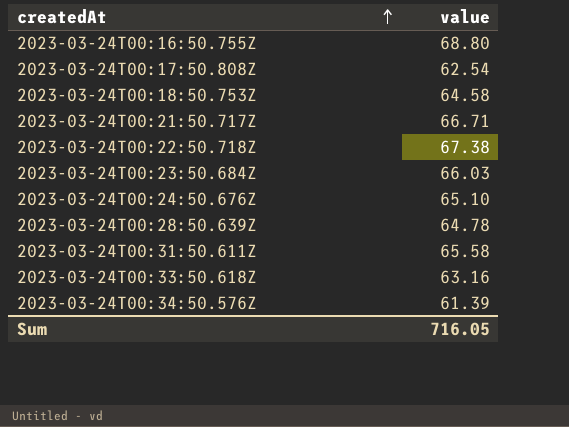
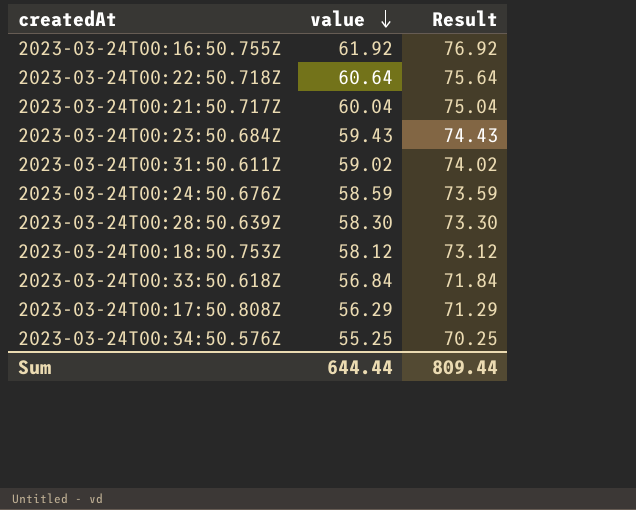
row order: createdAt ascending -> value descending
column Result | formula: none -> [value] + 15
2023-03-24T00:16:50.755Z | value: 68.80 -> 61.92
2023-03-24T00:22:50.718Z | value: 67.38 -> 60.64
2023-03-24T00:21:50.717Z | value: 66.71 -> 60.04
2023-03-24T00:23:50.684Z | value: 66.03 -> 59.43
2023-03-24T00:31:50.611Z | value: 65.58 -> 59.02
2023-03-24T00:24:50.676Z | value: 65.10 -> 58.59
2023-03-24T00:28:50.639Z | value: 64.78 -> 58.30
2023-03-24T00:18:50.753Z | value: 64.58 -> 58.12
2023-03-24T00:33:50.618Z | value: 63.16 -> 56.84
2023-03-24T00:17:50.808Z | value: 62.54 -> 56.29
2023-03-24T00:34:50.576Z | value: 61.39 -> 55.25
Sum | value: 716.05 -> 644.44

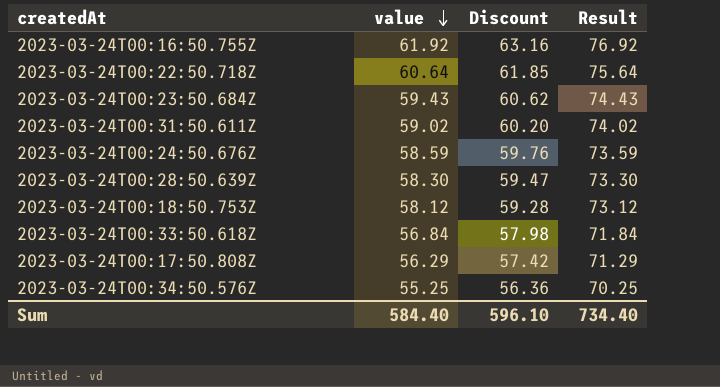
column Discount | formula: none -> [value] * 1.02
row 2023-03-24T00:21:50.717Z: 60.04 | 75.04 -> none
Sum | value: 644.44 -> 584.40
Sum | Result: 809.44 -> 734.40

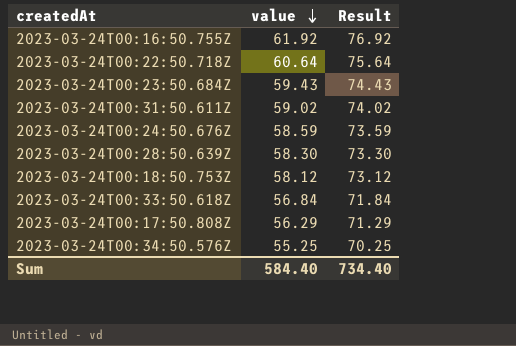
column Discount | formula: [value] * 1.02 -> none

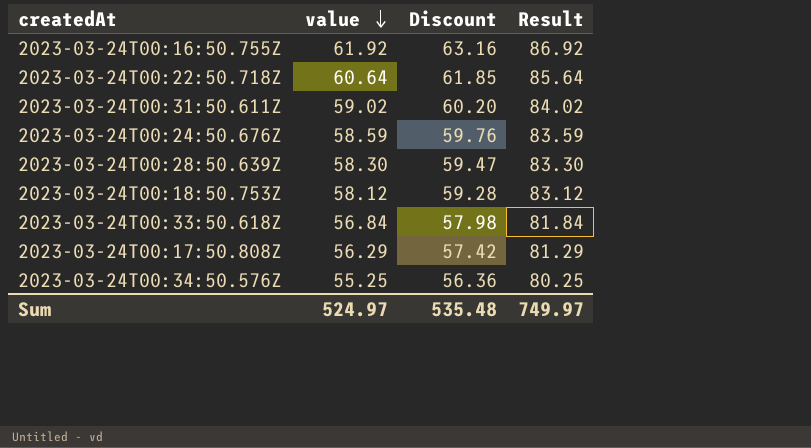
column Discount | formula: none -> [value] * 1.02
column Result | formula: [value] + 15 -> [value] + 25
row 2023-03-24T00:23:50.684Z: 59.43 | 74.43 -> none
Sum | value: 584.40 -> 524.97
Sum | Result: 734.40 -> 749.97

